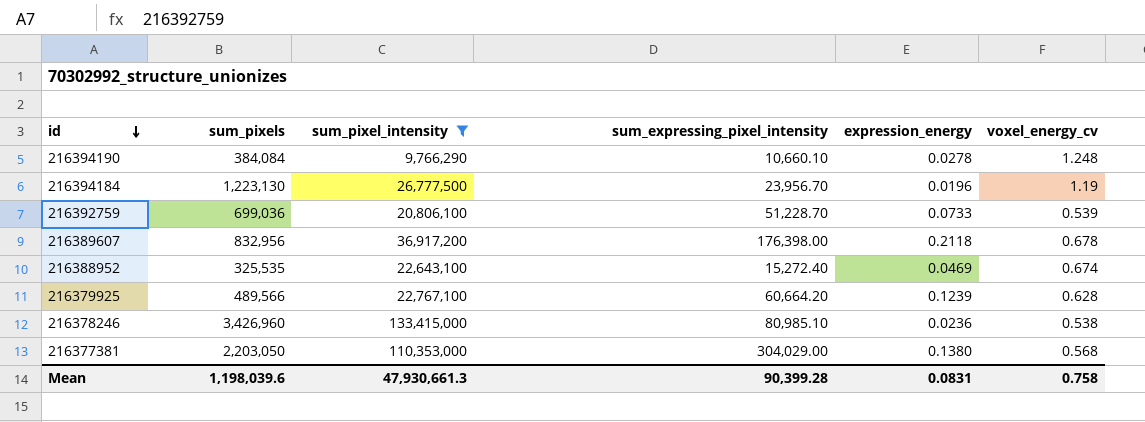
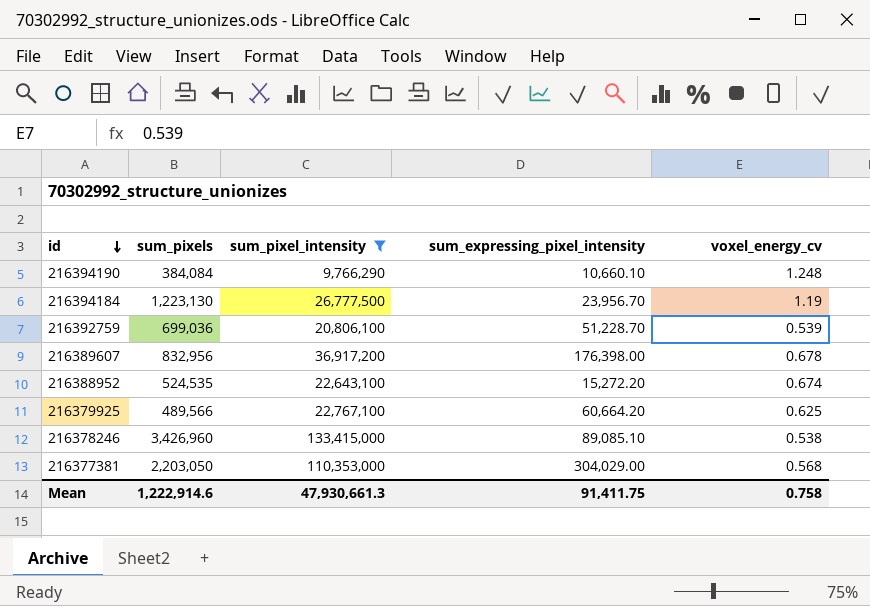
column expression_energy | formula: [sum_expressing_pixel_intensity] / [sum_pixels] -> none
216388952 | sum_pixels: 325,535 -> 524,535
216388952 | sum_expressing_pixel_intensity: 15,272.40 -> 15,272.20
216379925 | voxel_energy_cv: 0.628 -> 0.625
216378246 | sum_expressing_pixel_intensity: 80,985.10 -> 89,085.10
Mean | sum_pixels: 1,198,039.6 -> 1,222,914.6
Mean | sum_expressing_pixel_intensity: 90,399.28 -> 91,411.75

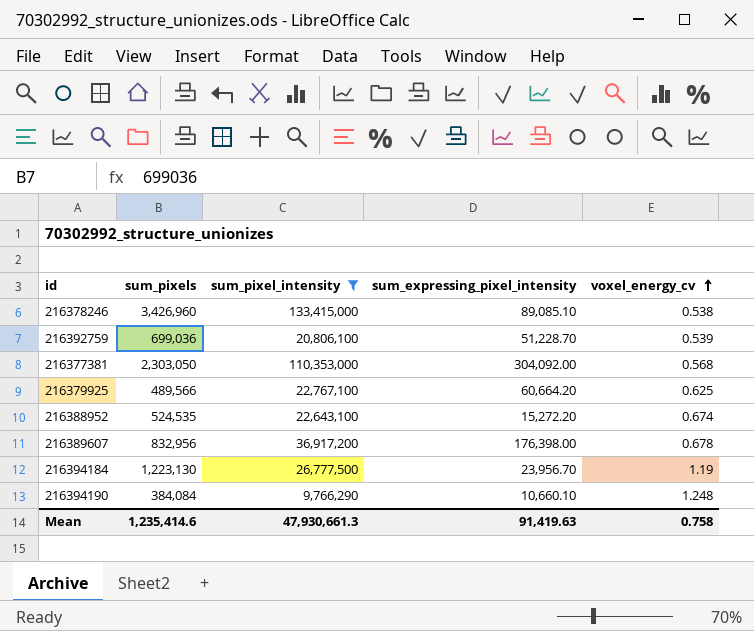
row order: id descending -> voxel_energy_cv ascending
216377381 | sum_pixels: 2,203,050 -> 2,303,050
216377381 | sum_expressing_pixel_intensity: 304,029.00 -> 304,092.00
Mean | sum_pixels: 1,222,914.6 -> 1,235,414.6
Mean | sum_expressing_pixel_intensity: 91,411.75 -> 91,419.63

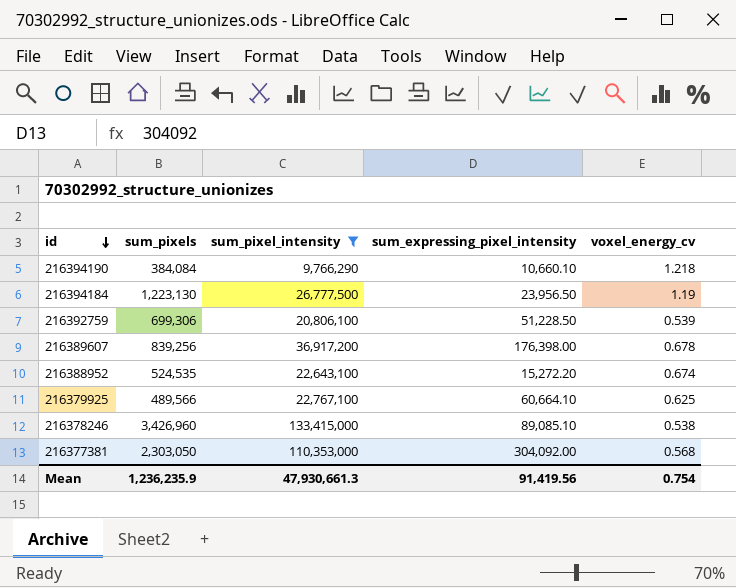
row order: voxel_energy_cv ascending -> id descending
216394190 | voxel_energy_cv: 1.248 -> 1.218
216394184 | sum_expressing_pixel_intensity: 23,956.70 -> 23,956.50
216392759 | sum_pixels: 699,036 -> 699,306
216392759 | sum_expressing_pixel_intensity: 51,228.70 -> 51,228.50
216389607 | sum_pixels: 832,956 -> 839,256
216379925 | sum_expressing_pixel_intensity: 60,664.20 -> 60,664.10
Mean | sum_pixels: 1,235,414.6 -> 1,236,235.9
Mean | sum_expressing_pixel_intensity: 91,419.63 -> 91,419.56
Mean | voxel_energy_cv: 0.758 -> 0.754

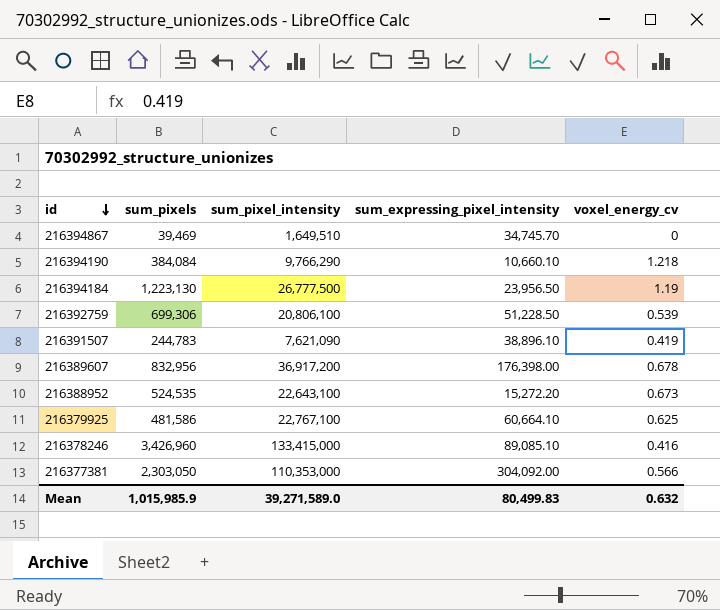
filter: sum_pixel_intensity >= 9,766,290 -> none
216389607 | sum_pixels: 839,256 -> 832,956
216388952 | voxel_energy_cv: 0.674 -> 0.673
216379925 | sum_pixels: 489,566 -> 481,586
216378246 | voxel_energy_cv: 0.538 -> 0.416
216377381 | voxel_energy_cv: 0.568 -> 0.566
Mean | sum_pixels: 1,236,235.9 -> 1,015,985.9
Mean | sum_pixel_intensity: 47,930,661.3 -> 39,271,589.0
Mean | sum_expressing_pixel_intensity: 91,419.56 -> 80,499.83
Mean | voxel_energy_cv: 0.754 -> 0.632

